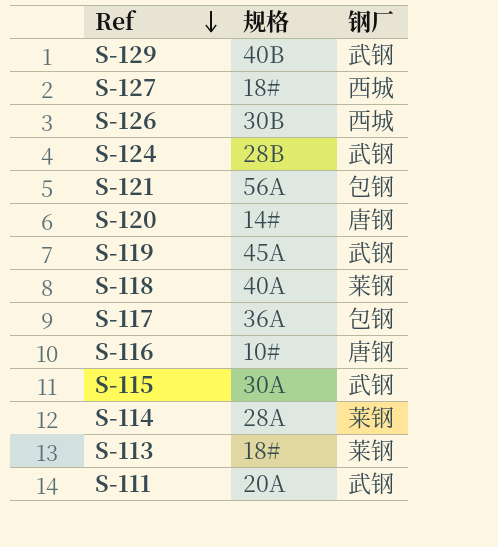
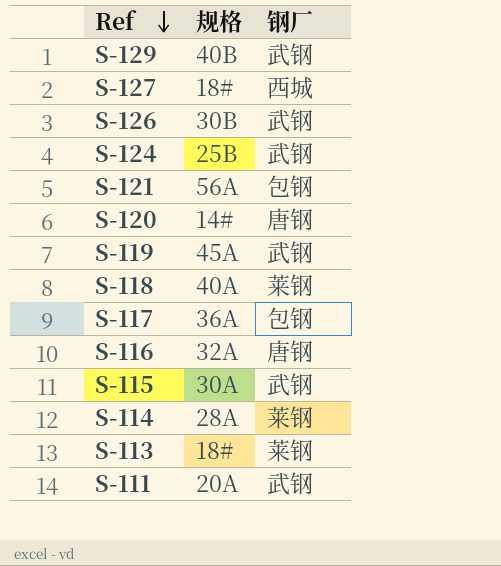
S-126 | 钢厂: 西城 -> 武钢
S-124 | 规格: 28B -> 25B
S-116 | 规格: 10# -> 32A

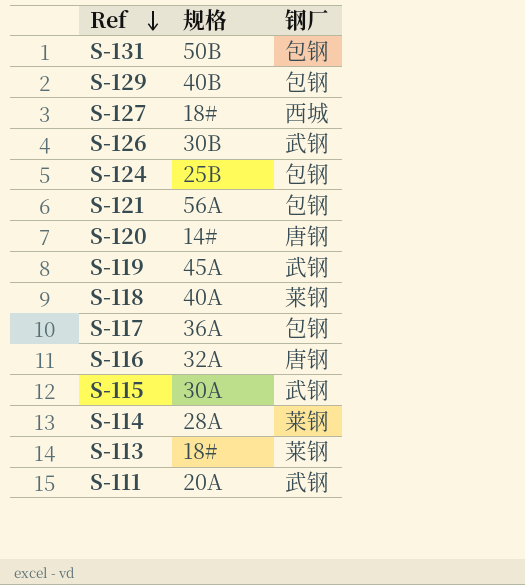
row S-131: none -> 50B | 包钢
S-129 | 钢厂: 武钢 -> 包钢
S-124 | 钢厂: 武钢 -> 包钢

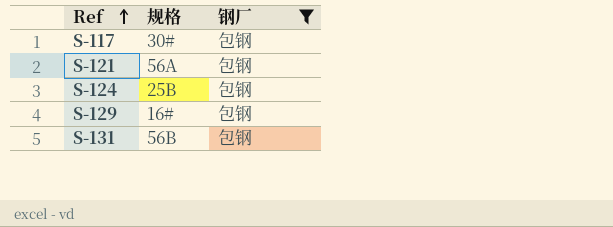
filter: none -> 钢厂 = 包钢
row order: Ref descending -> Ref ascending
S-117 | 规格: 36A -> 30#
S-129 | 规格: 40B -> 16#
S-131 | 规格: 50B -> 56B

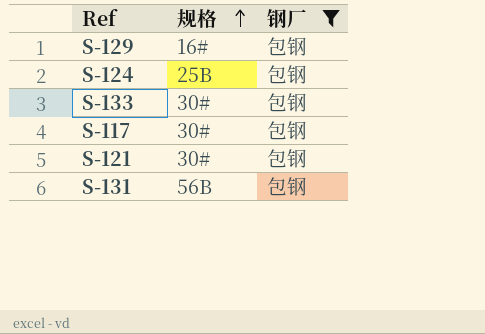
row order: Ref ascending -> 规格 ascending
row S-133: none -> 30# | 包钢
S-121 | 规格: 56A -> 30#

